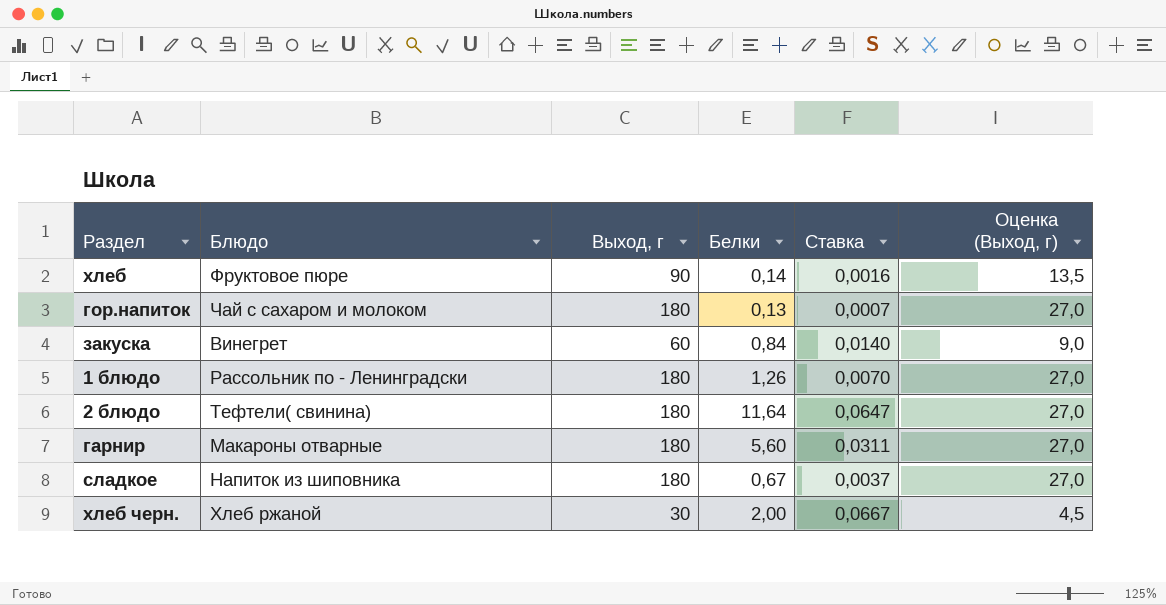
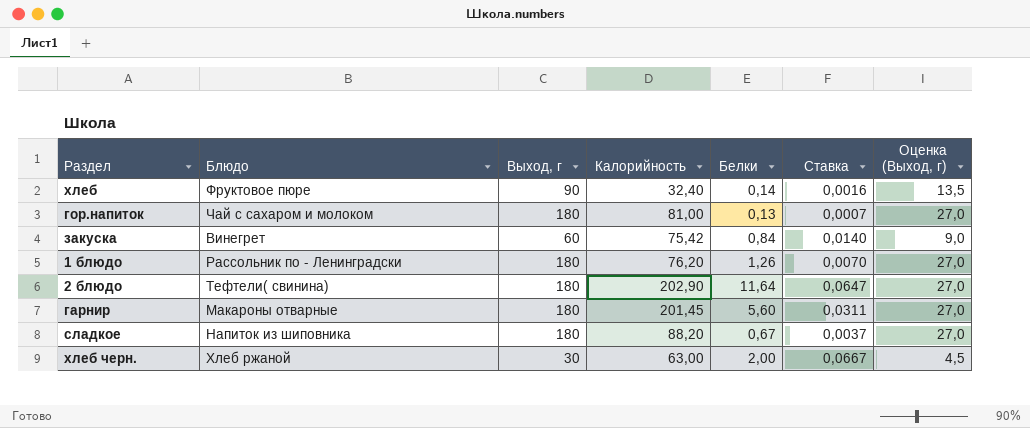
column Калорийность | position: none -> 4

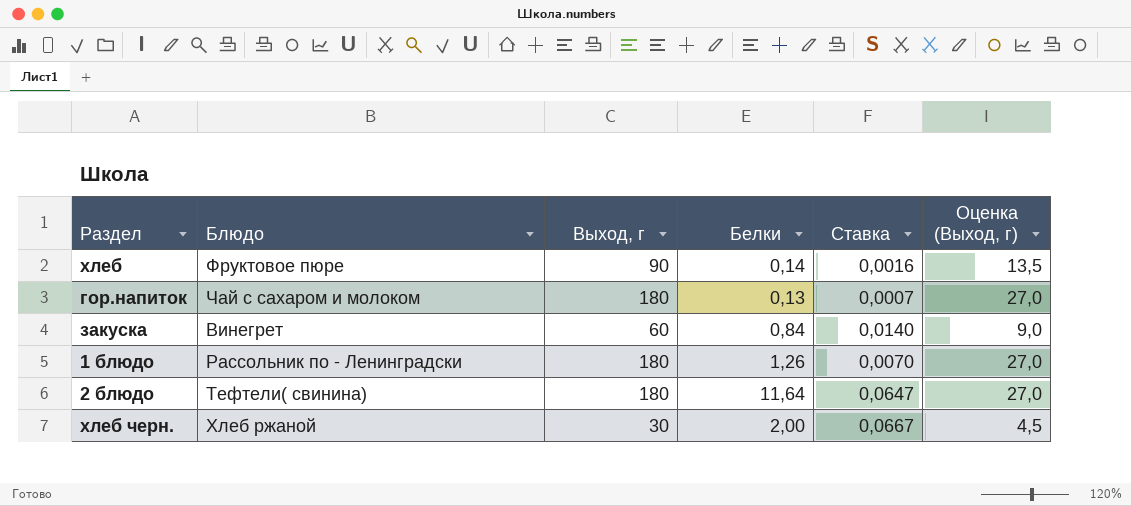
column Калорийность | position: 4 -> none
row гарнир: Макароны отварные | 180 | 201,45 | 5,60 | 0,0311 | 27,0 -> none
row сладкое: Напиток из шиповника | 180 | 88,20 | 0,67 | 0,0037 | 27,0 -> none

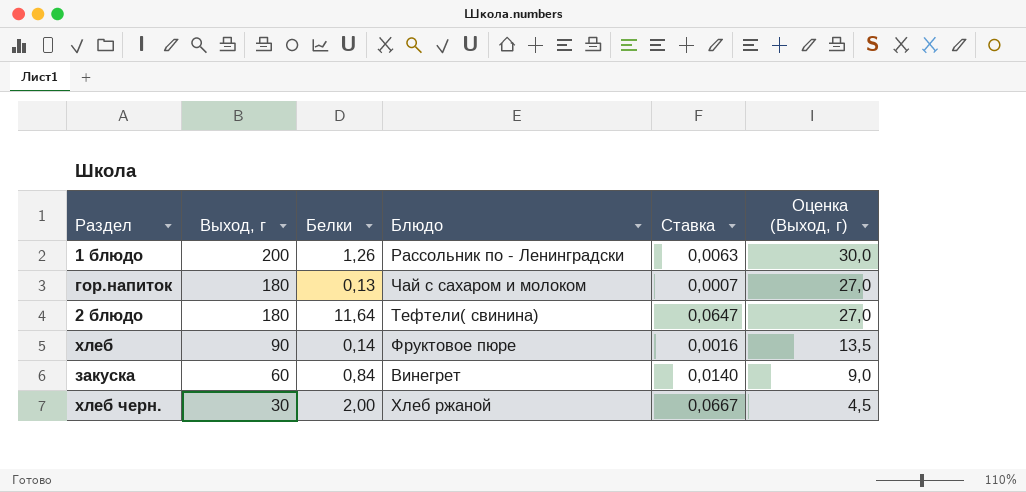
row order: none -> Выход, г descending
column Блюдо | position: 2 -> 4
1 блюдо | Выход, г: 180 -> 200
1 блюдо | Ставка: 0,0070 -> 0,0063
1 блюдо | Оценка (Выход, г): 27,0 -> 30,0

